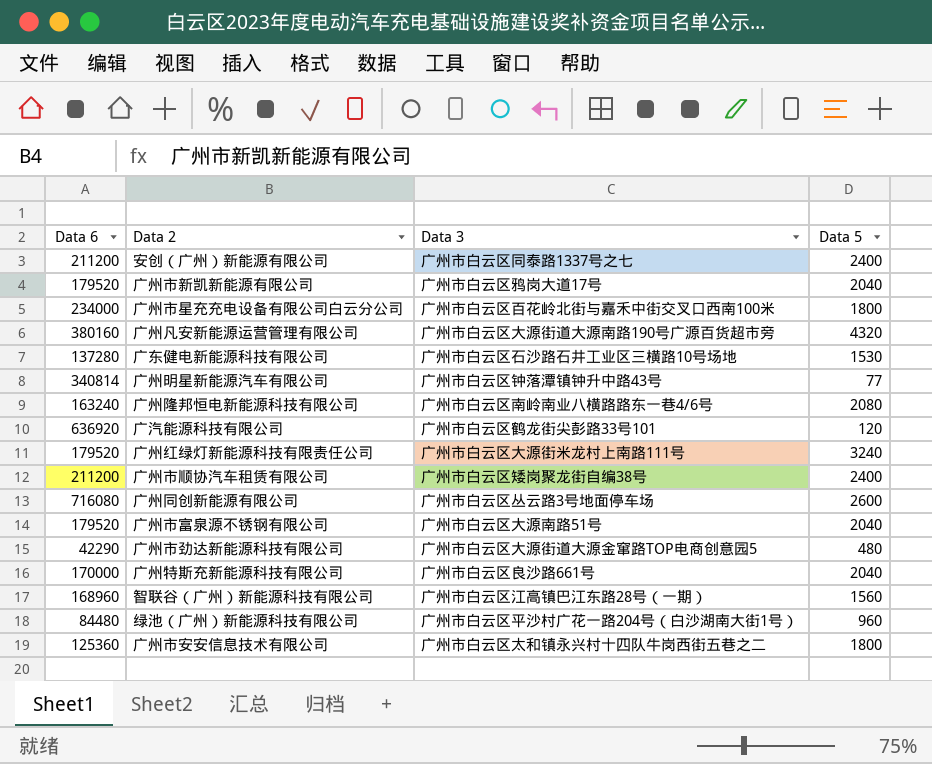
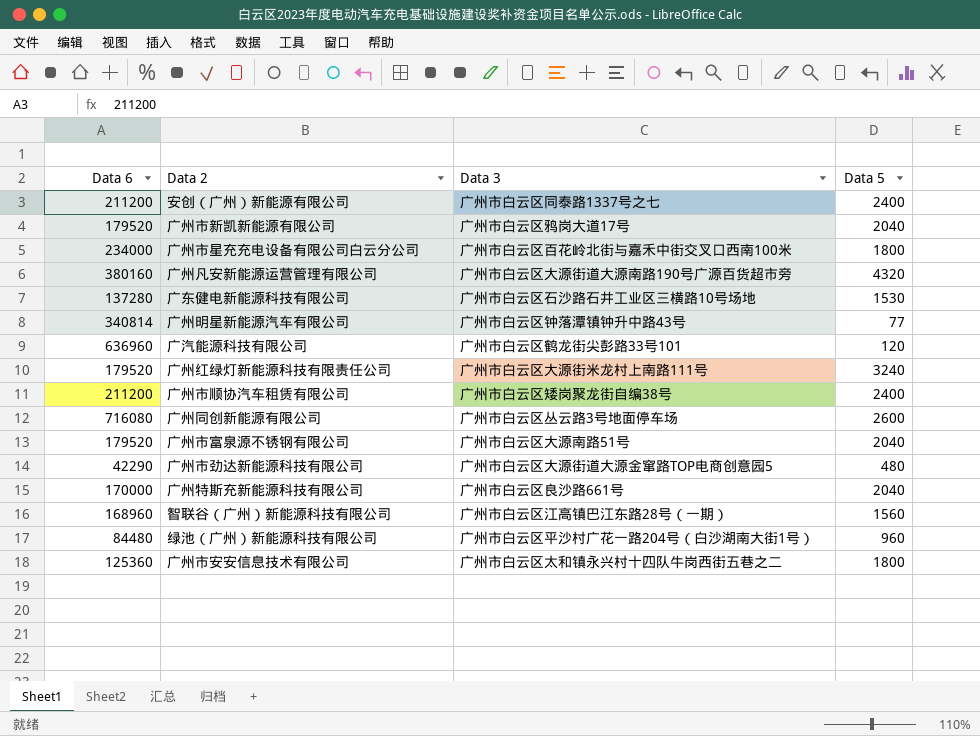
row 广州隆邦恒电新能源科技有限公司: 163240 | 广州市白云区南岭南业八横路路东一巷4/6号 | 2080 -> none
广汽能源科技有限公司 | Data 6: 636920 -> 636960

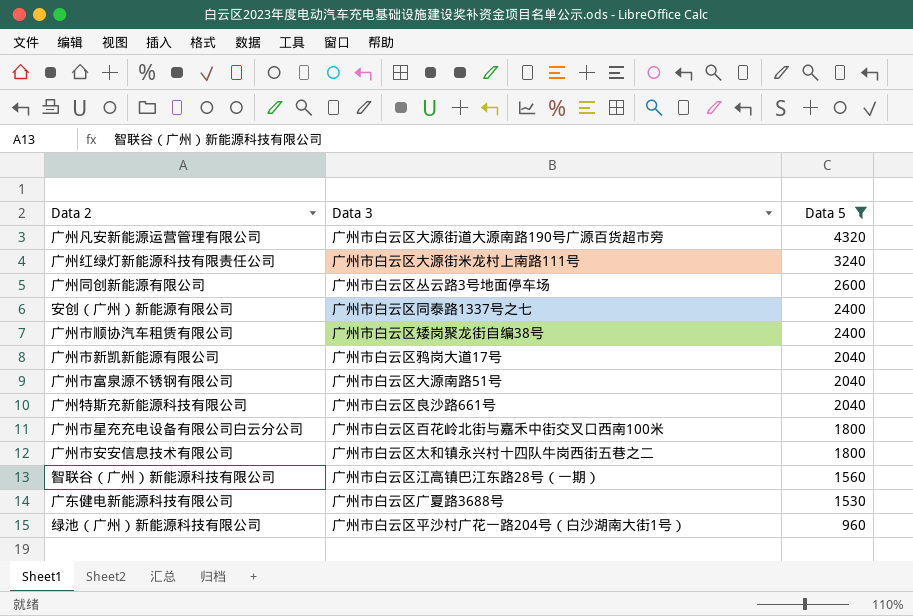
filter: none -> Data 5 >= 960
row order: none -> Data 5 descending
column Data 6 | position: 1 -> none
广东健电新能源科技有限公司 | Data 3: 广州市白云区石沙路石井工业区三横路10号场地 -> 广州市白云区广夏路3688号

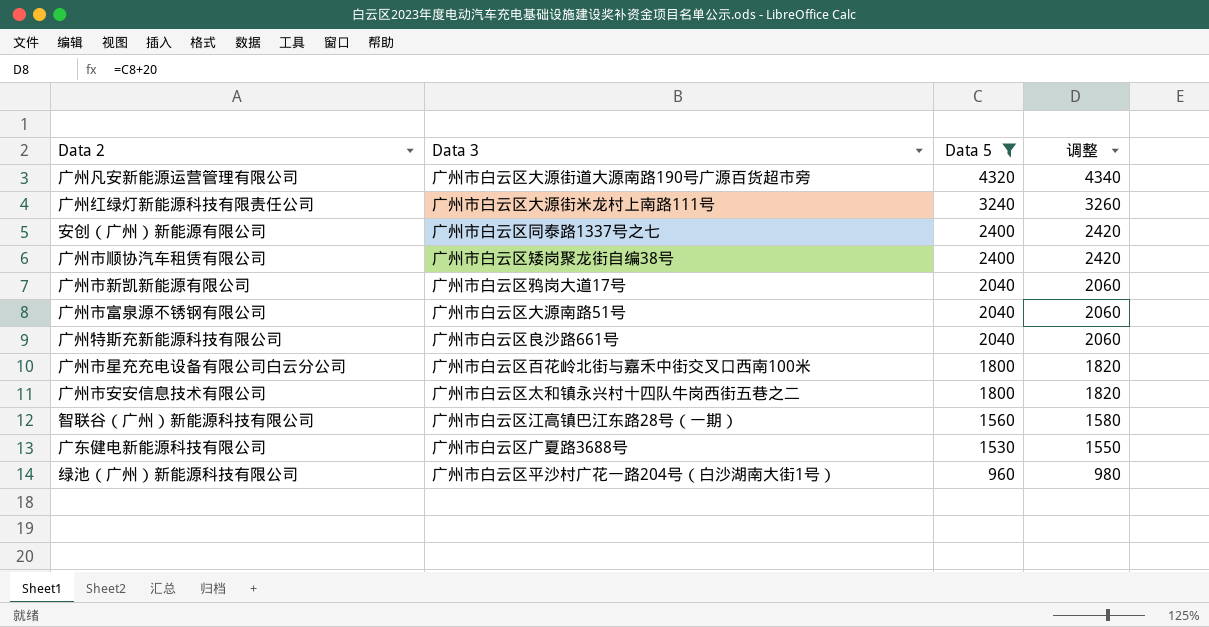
column 调整 | formula: none -> [Data 5] + 20
row 广州同创新能源有限公司: 广州市白云区丛云路3号地面停车场 | 2600 -> none

